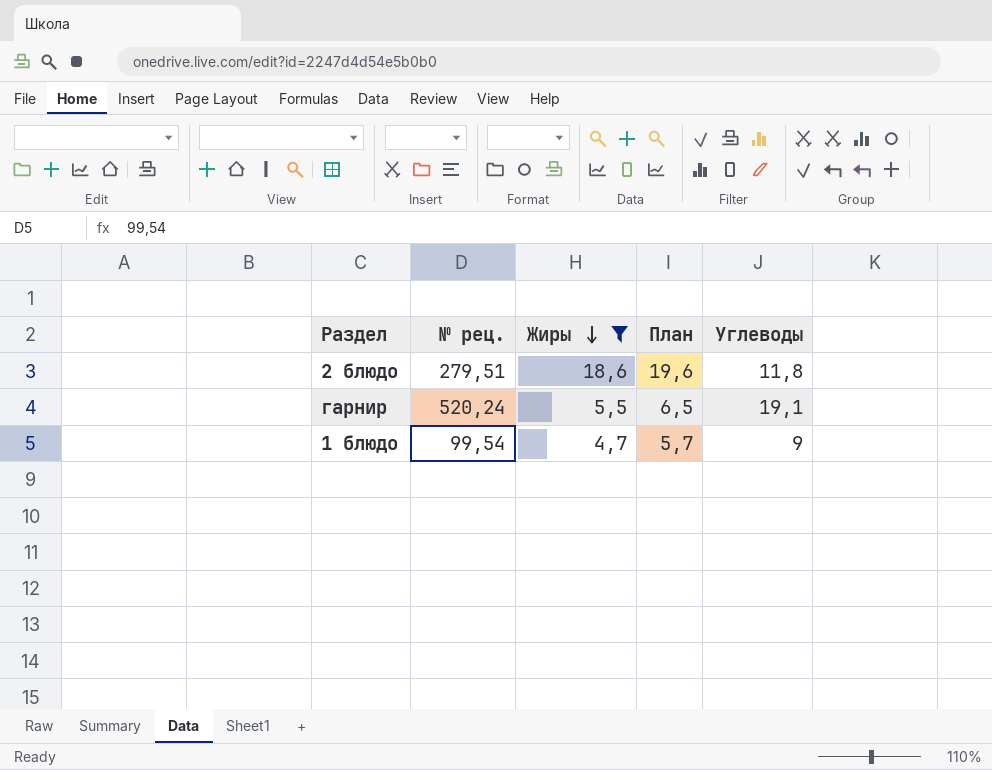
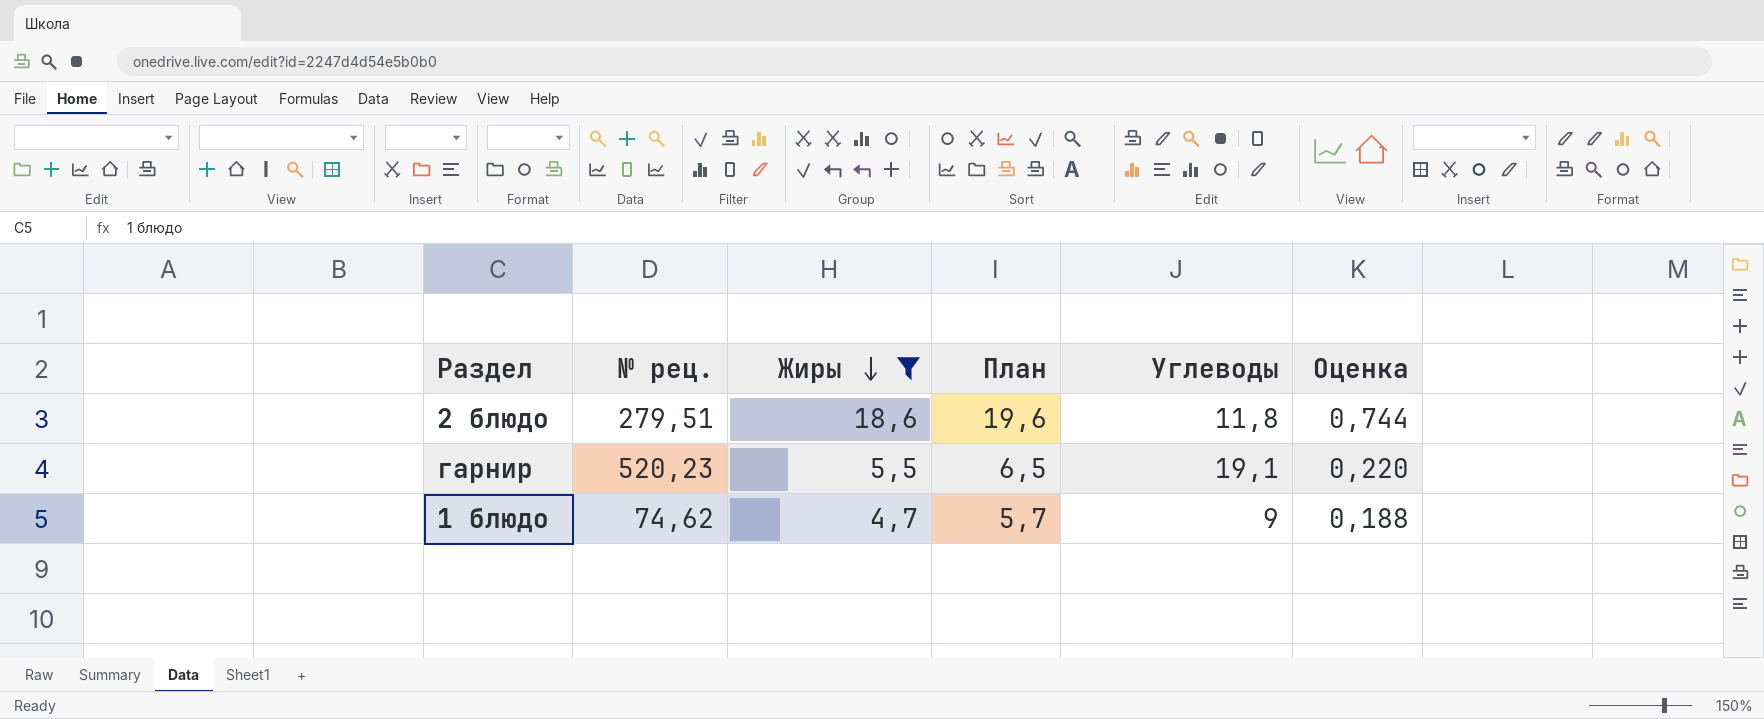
column Оценка | formula: none -> [Жиры] * 0,04
гарнир | № рец.: 520,24 -> 520,23
1 блюдо | № рец.: 99,54 -> 74,62

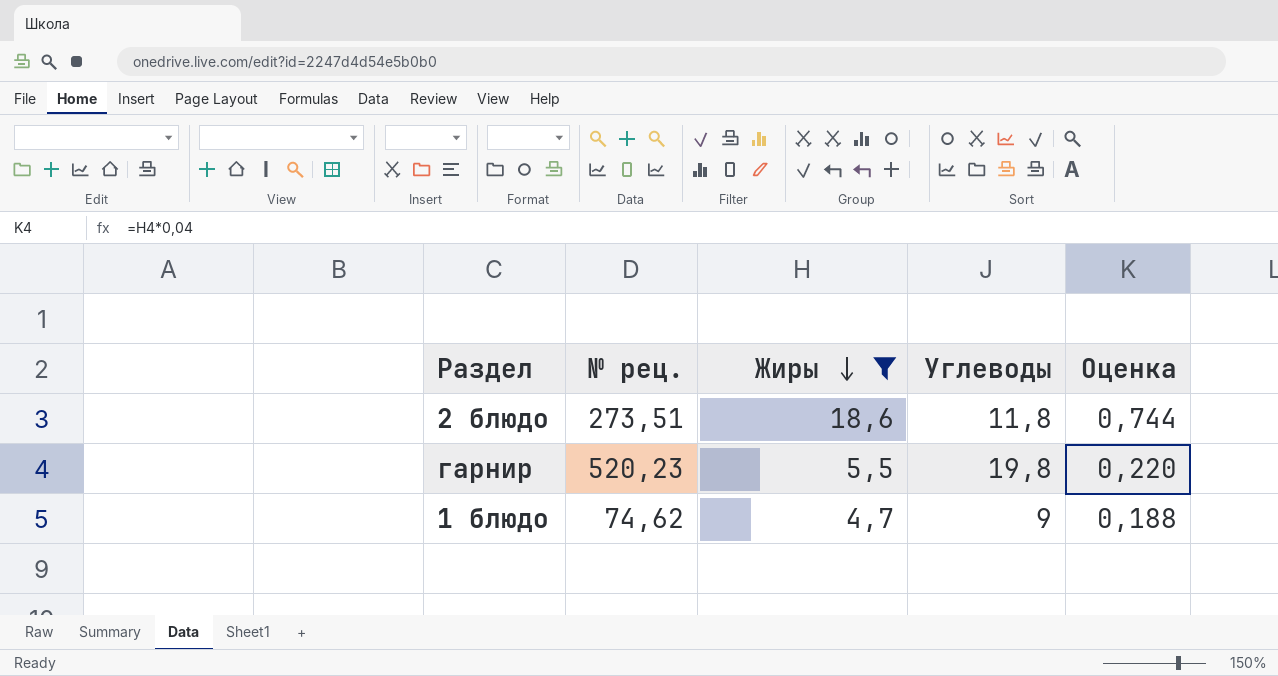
column План | formula: [Жиры] + 1 -> none
2 блюдо | № рец.: 279,51 -> 273,51
гарнир | Углеводы: 19,1 -> 19,8

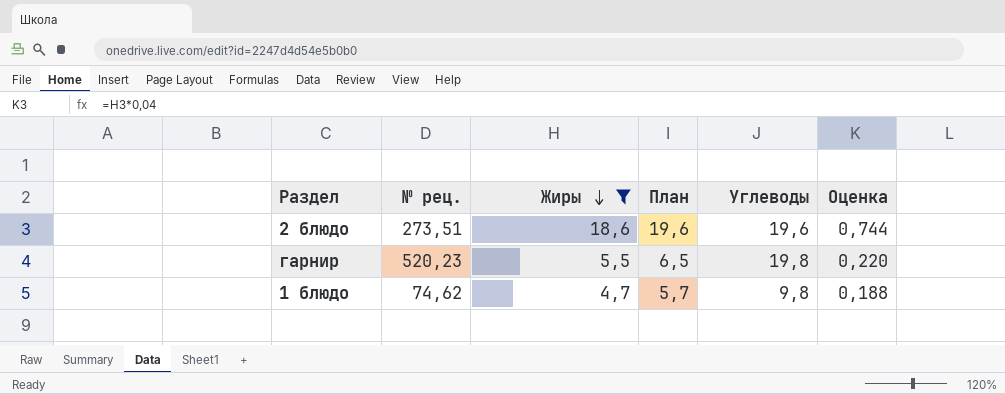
column План | formula: none -> [Жиры] + 1
2 блюдо | Углеводы: 11,8 -> 19,6
1 блюдо | Углеводы: 9 -> 9,8

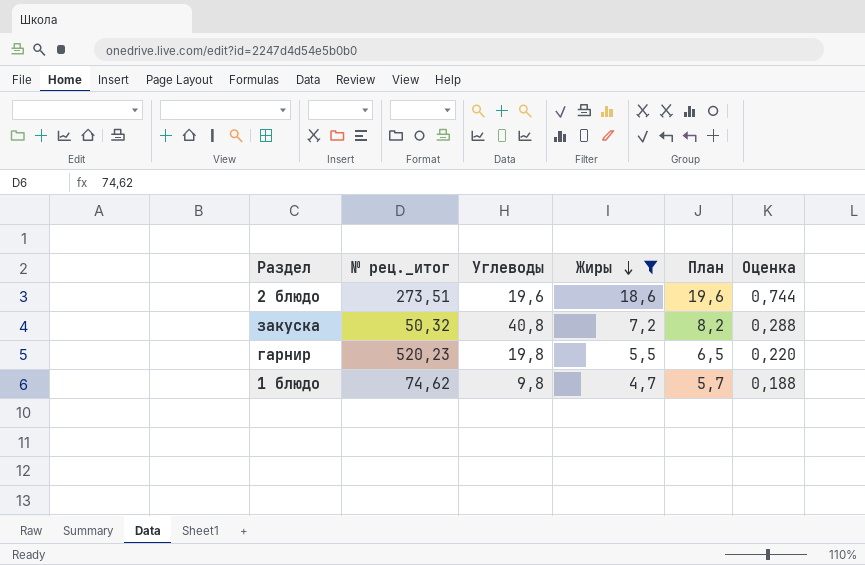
column name: № рец. -> № рец._итог
column Углеводы | position: 5 -> 3
row закуска: none -> 50,32 | 40,8 | 7,2 | 8,2 | 0,288

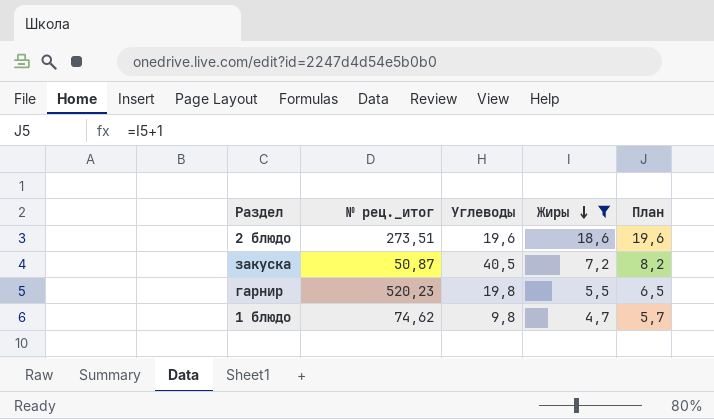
column Оценка | formula: [Жиры] * 0,04 -> none
закуска | № рец._итог: 50,32 -> 50,87
закуска | Углеводы: 40,8 -> 40,5

